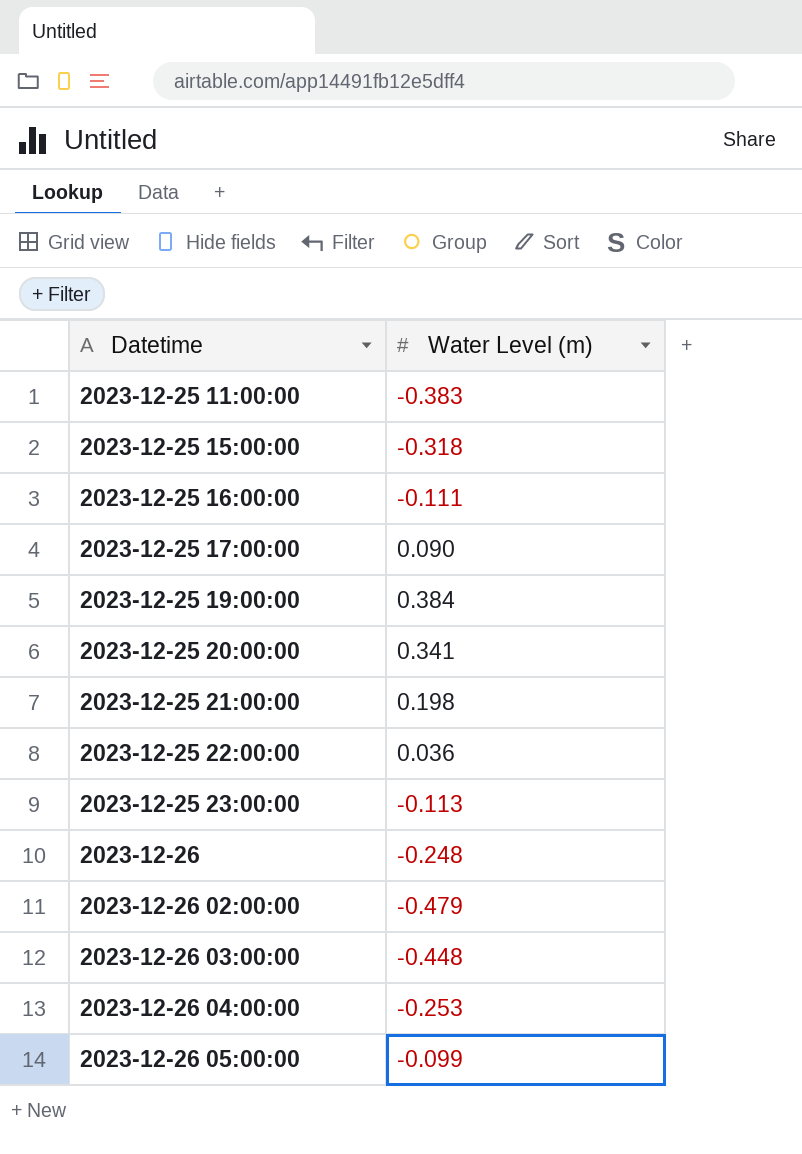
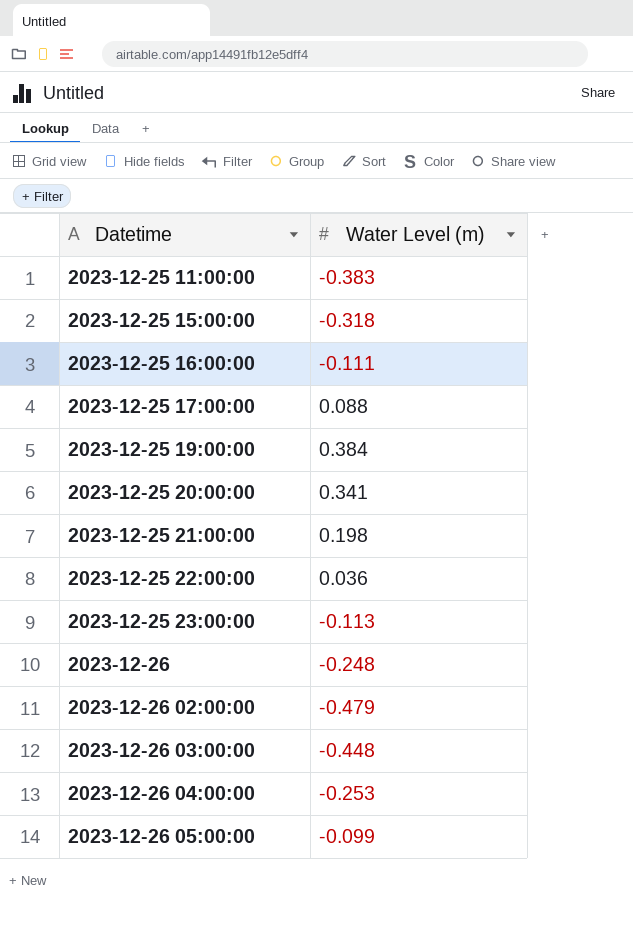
2023-12-25 17:00:00 | Water Level (m): 0.090 -> 0.088

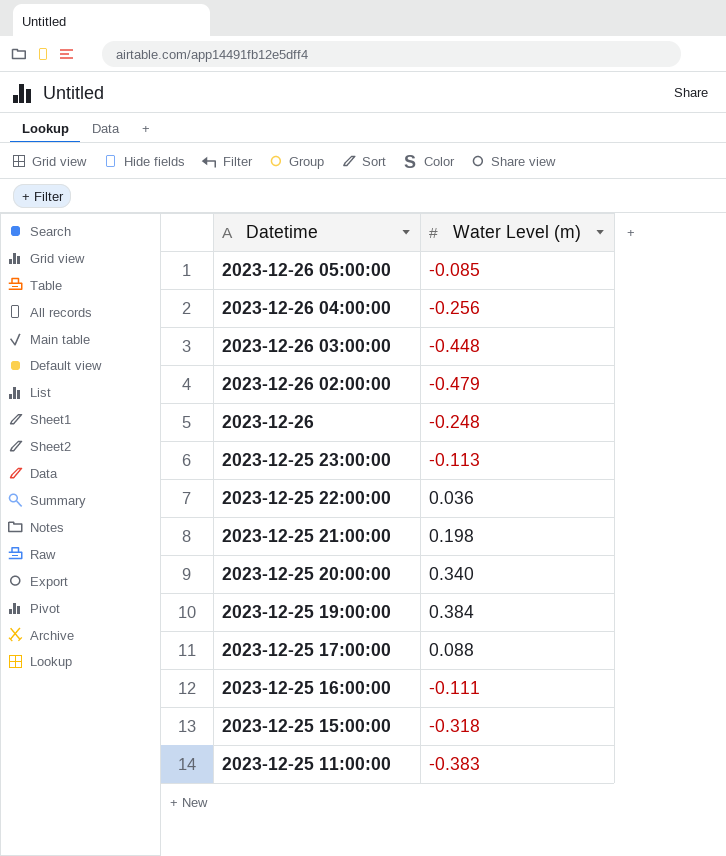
row order: Datetime ascending -> Datetime descending
2023-12-26 05:00:00 | Water Level (m): -0.099 -> -0.085
2023-12-26 04:00:00 | Water Level (m): -0.253 -> -0.256
2023-12-25 20:00:00 | Water Level (m): 0.341 -> 0.340

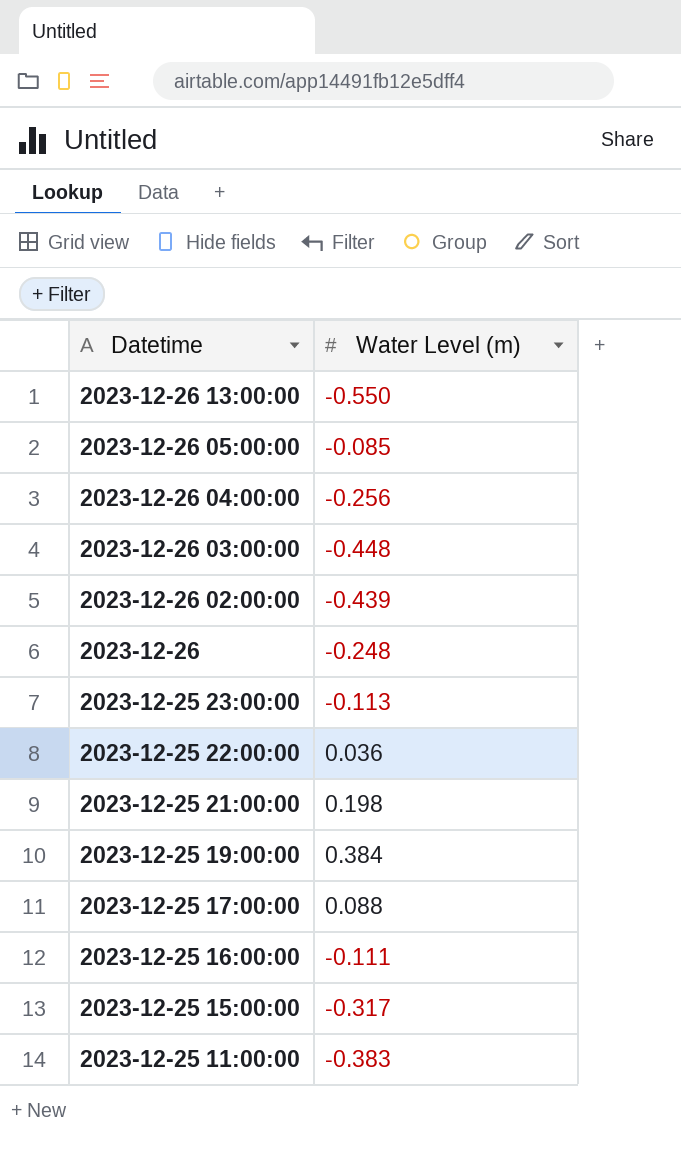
row 2023-12-25 20:00:00: 0.340 -> none
row 2023-12-26 13:00:00: none -> -0.550
2023-12-26 02:00:00 | Water Level (m): -0.479 -> -0.439
2023-12-25 15:00:00 | Water Level (m): -0.318 -> -0.317

